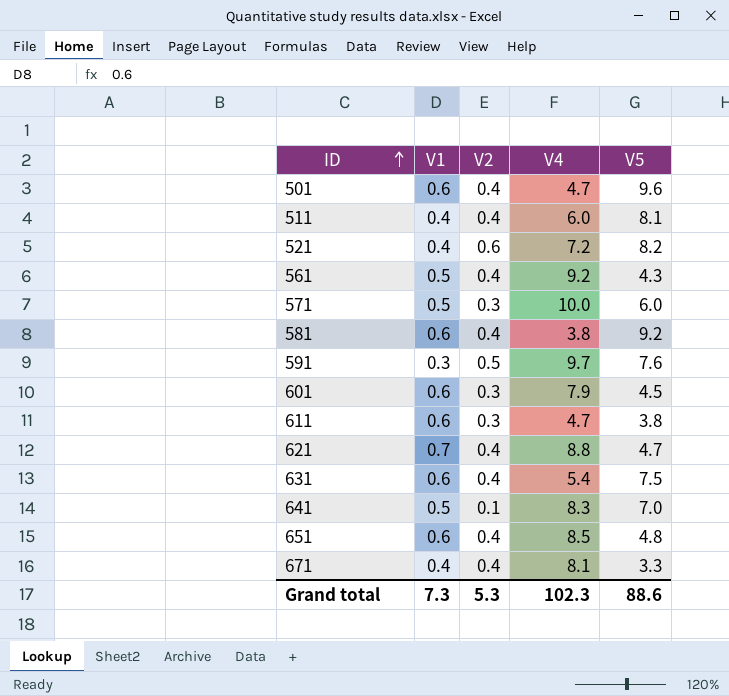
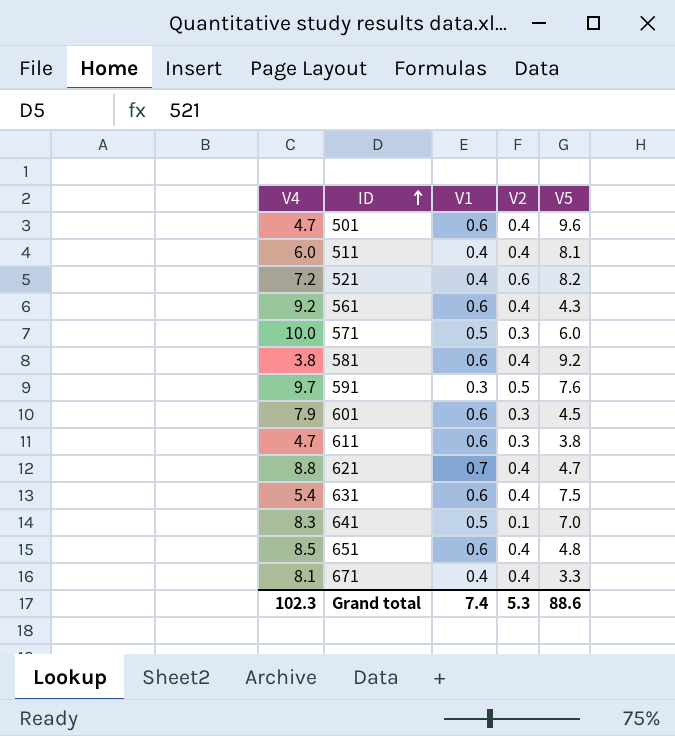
column V4 | position: 4 -> 1
561 | V1: 0.5 -> 0.6
Grand total | V1: 7.3 -> 7.4

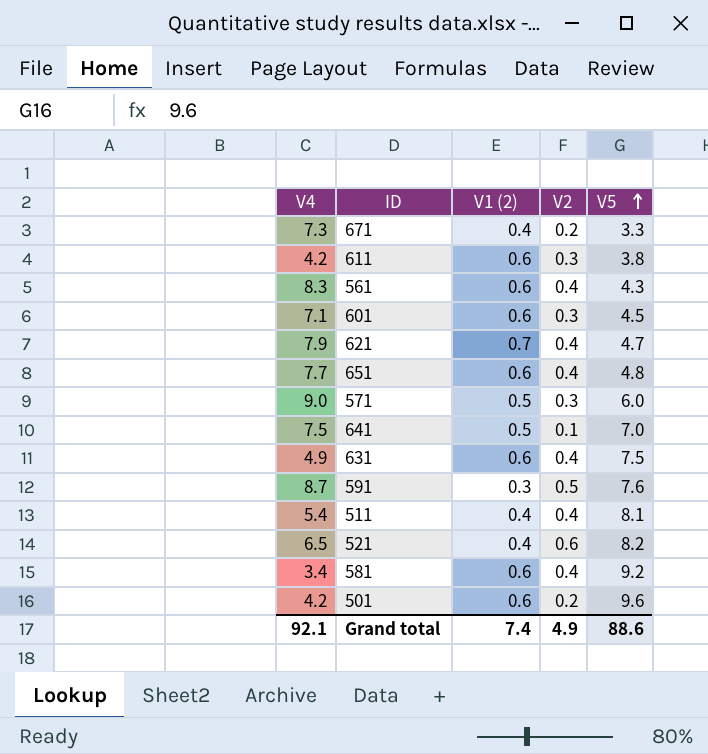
row order: ID ascending -> V5 ascending
column name: V1 -> V1 (2)
671 | V4: 8.1 -> 7.3
671 | V2: 0.4 -> 0.2
611 | V4: 4.7 -> 4.2
561 | V4: 9.2 -> 8.3
601 | V4: 7.9 -> 7.1
621 | V4: 8.8 -> 7.9
651 | V4: 8.5 -> 7.7
571 | V4: 10.0 -> 9.0
641 | V4: 8.3 -> 7.5
631 | V4: 5.4 -> 4.9
591 | V4: 9.7 -> 8.7
511 | V4: 6.0 -> 5.4
521 | V4: 7.2 -> 6.5
581 | V4: 3.8 -> 3.4
501 | V4: 4.7 -> 4.2
501 | V2: 0.4 -> 0.2
Grand total | V4: 102.3 -> 92.1
Grand total | V2: 5.3 -> 4.9

